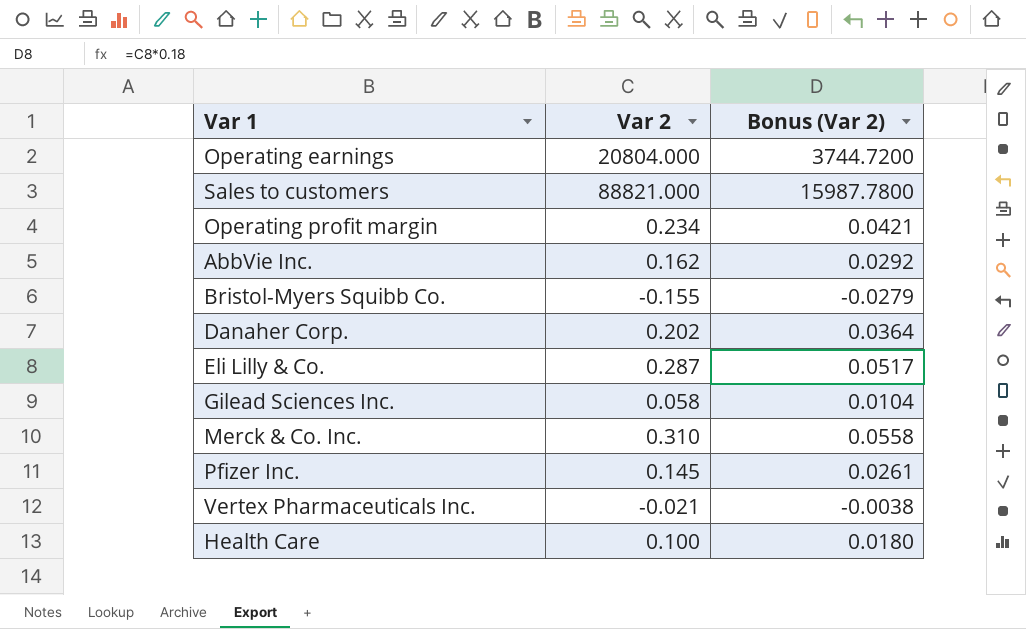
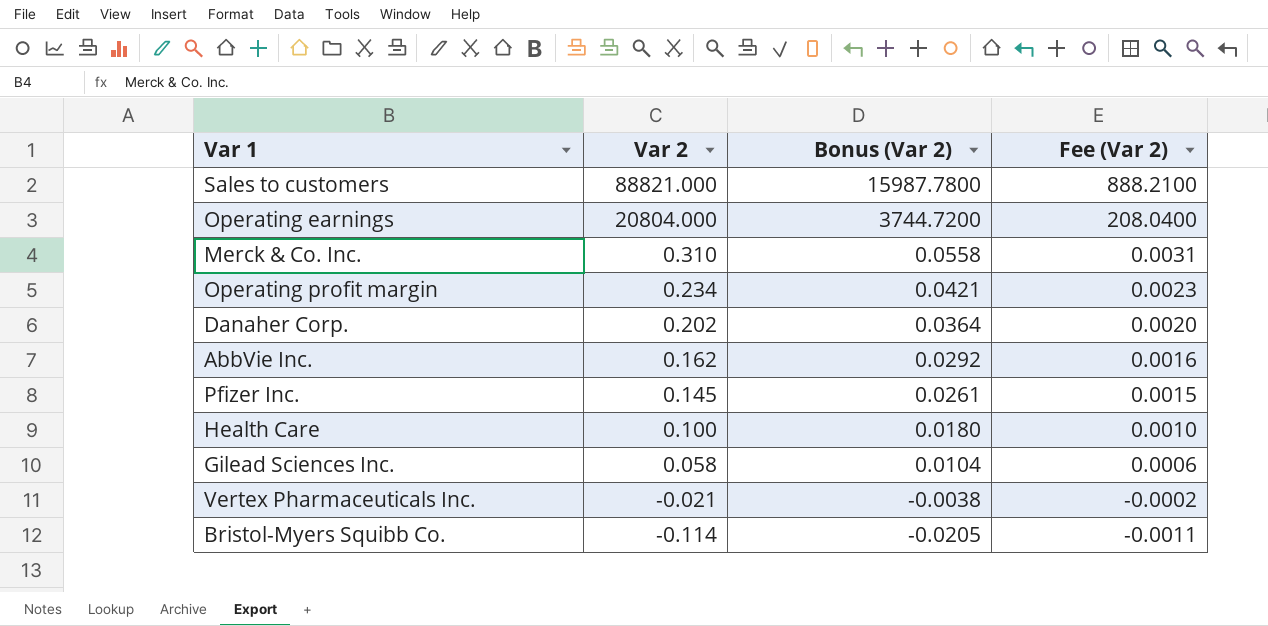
row order: none -> Var 2 descending
column Fee (Var 2) | formula: none -> [Var 2] * 0.01
row Eli Lilly & Co.: 0.287 | 0.0517 -> none
Bristol-Myers Squibb Co. | Var 2: -0.155 -> -0.114
Bristol-Myers Squibb Co. | Bonus (Var 2): -0.0279 -> -0.0205

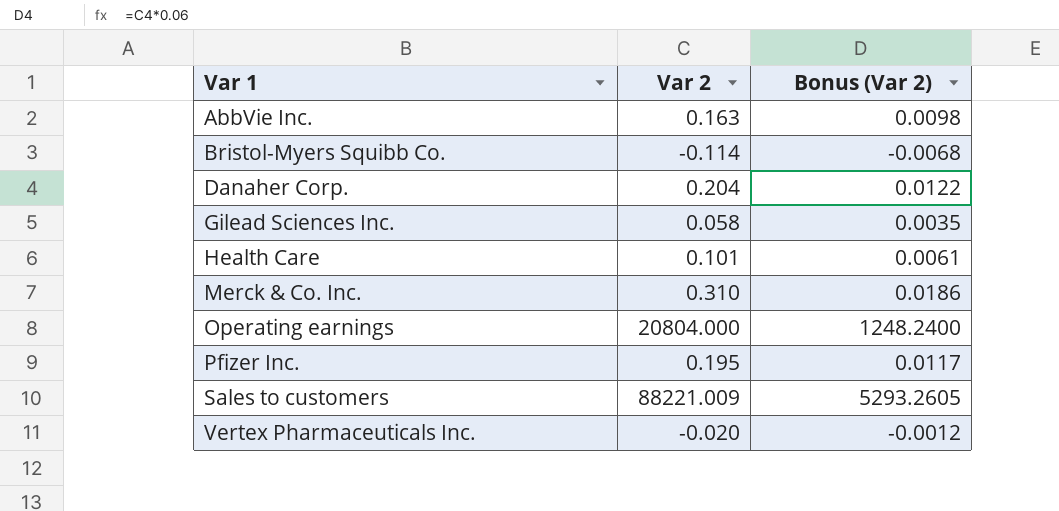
row order: Var 2 descending -> Var 1 ascending
column Fee (Var 2) | formula: [Var 2] * 0.01 -> none
column Bonus (Var 2) | formula: [Var 2] * 0.18 -> [Var 2] * 0.06
row Operating profit margin: 0.234 | 0.0421 | 0.0023 -> none
AbbVie Inc. | Var 2: 0.162 -> 0.163
Danaher Corp. | Var 2: 0.202 -> 0.204
Health Care | Var 2: 0.100 -> 0.101
Pfizer Inc. | Var 2: 0.145 -> 0.195
Sales to customers | Var 2: 88821.000 -> 88221.009
Vertex Pharmaceuticals Inc. | Var 2: -0.021 -> -0.020

